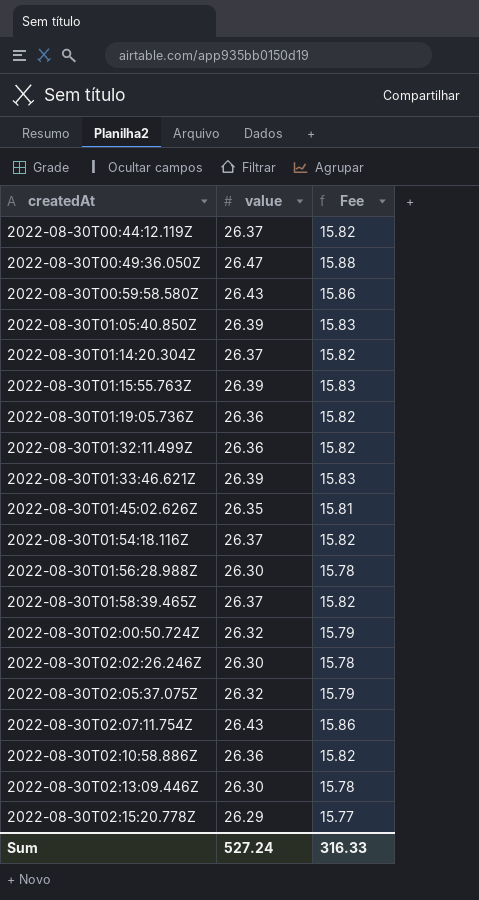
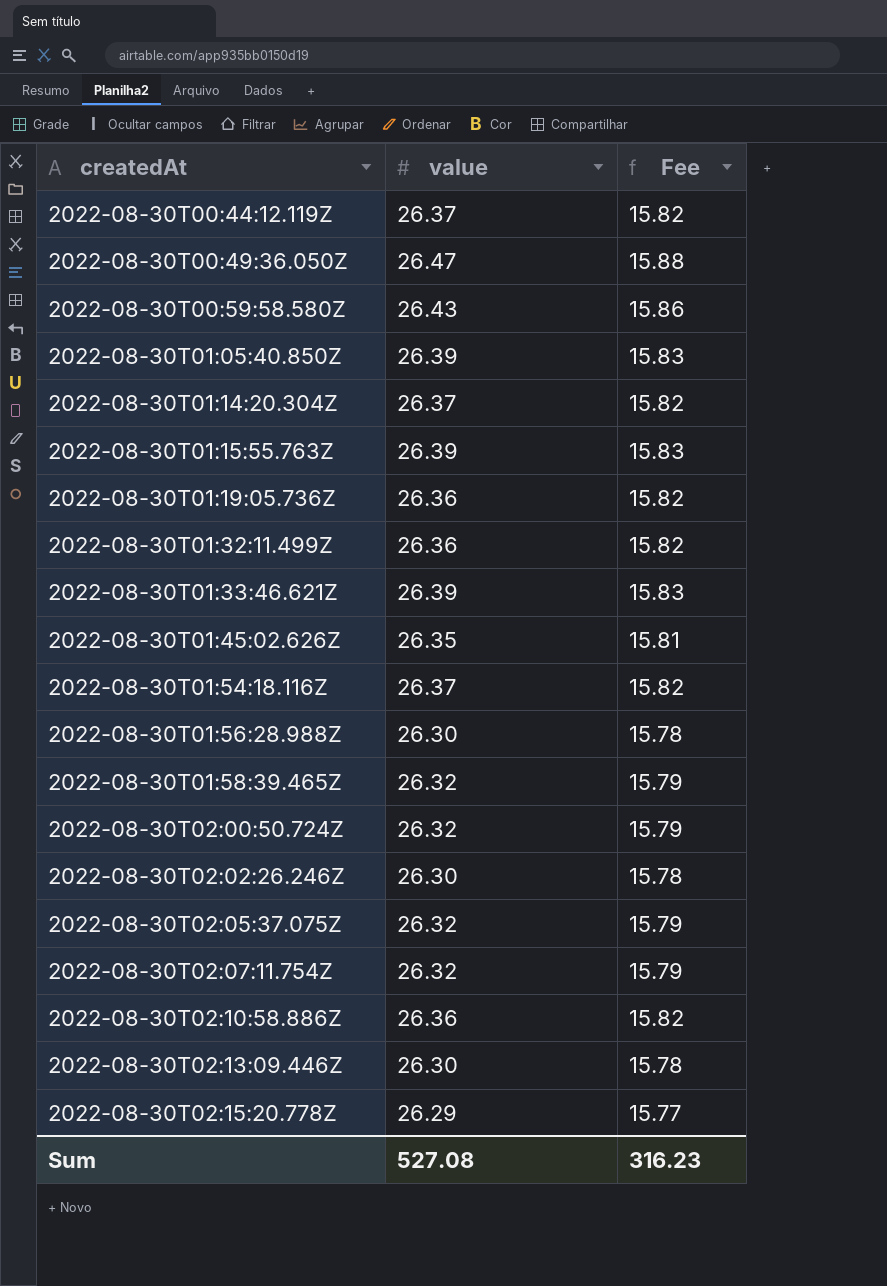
2022-08-30T01:58:39.465Z | value: 26.37 -> 26.32
2022-08-30T01:58:39.465Z | Fee: 15.82 -> 15.79
2022-08-30T02:07:11.754Z | value: 26.43 -> 26.32
2022-08-30T02:07:11.754Z | Fee: 15.86 -> 15.79
Sum | value: 527.24 -> 527.08
Sum | Fee: 316.33 -> 316.23

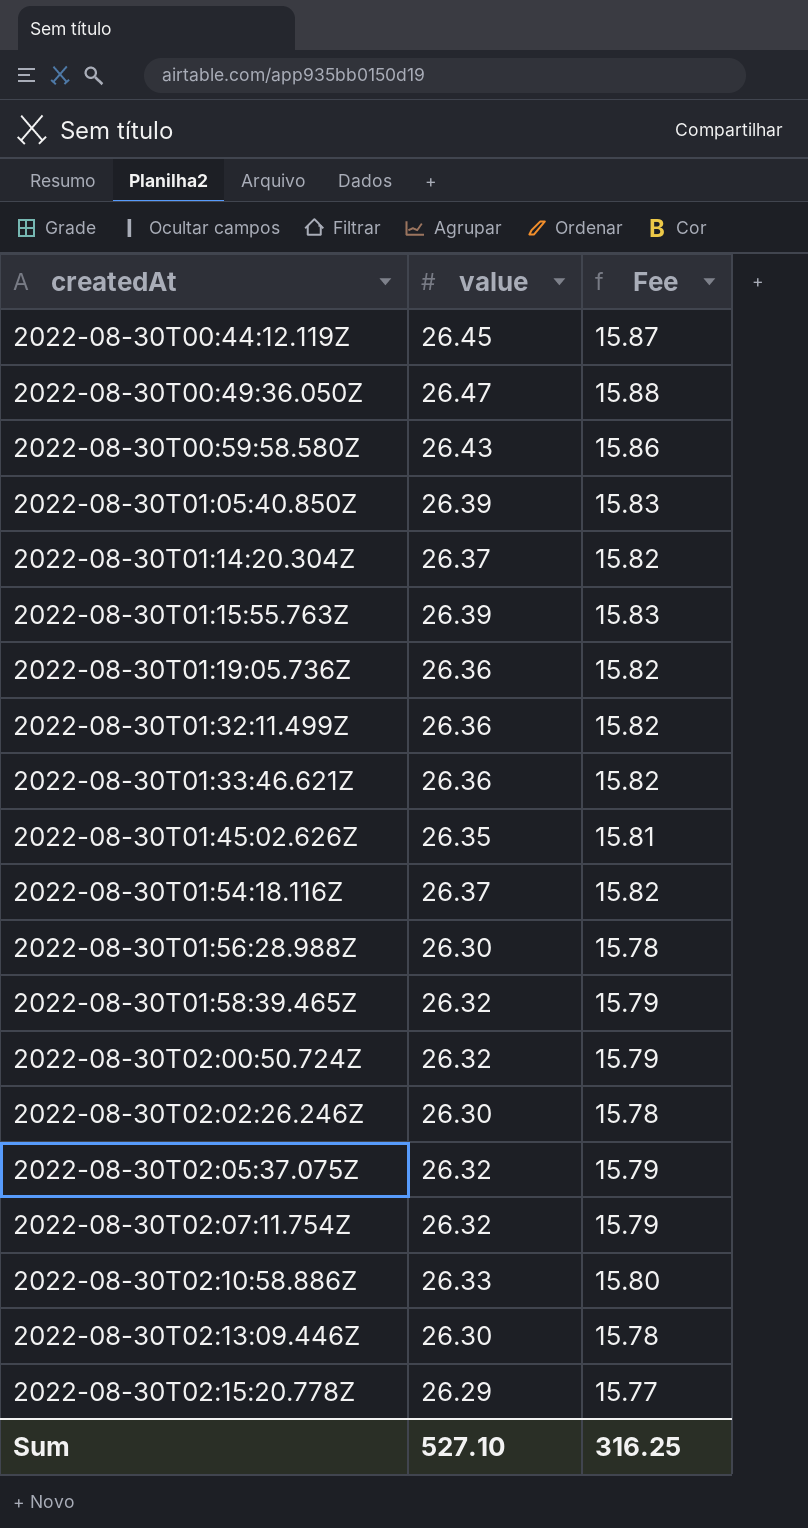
2022-08-30T00:44:12.119Z | value: 26.37 -> 26.45
2022-08-30T00:44:12.119Z | Fee: 15.82 -> 15.87
2022-08-30T01:33:46.621Z | value: 26.39 -> 26.36
2022-08-30T01:33:46.621Z | Fee: 15.83 -> 15.82
2022-08-30T02:10:58.886Z | value: 26.36 -> 26.33
2022-08-30T02:10:58.886Z | Fee: 15.82 -> 15.80
Sum | value: 527.08 -> 527.10
Sum | Fee: 316.23 -> 316.25

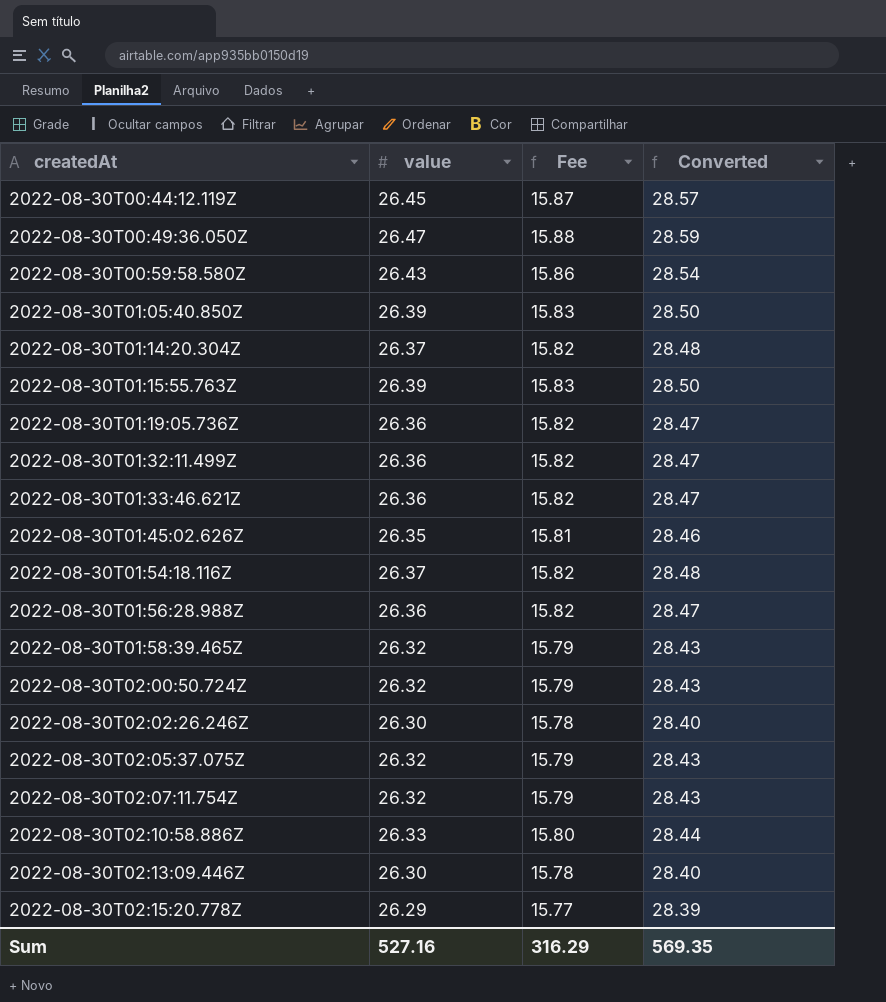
column Converted | formula: none -> [value] * 1.08
2022-08-30T01:56:28.988Z | value: 26.30 -> 26.36
2022-08-30T01:56:28.988Z | Fee: 15.78 -> 15.82
Sum | value: 527.10 -> 527.16
Sum | Fee: 316.25 -> 316.29

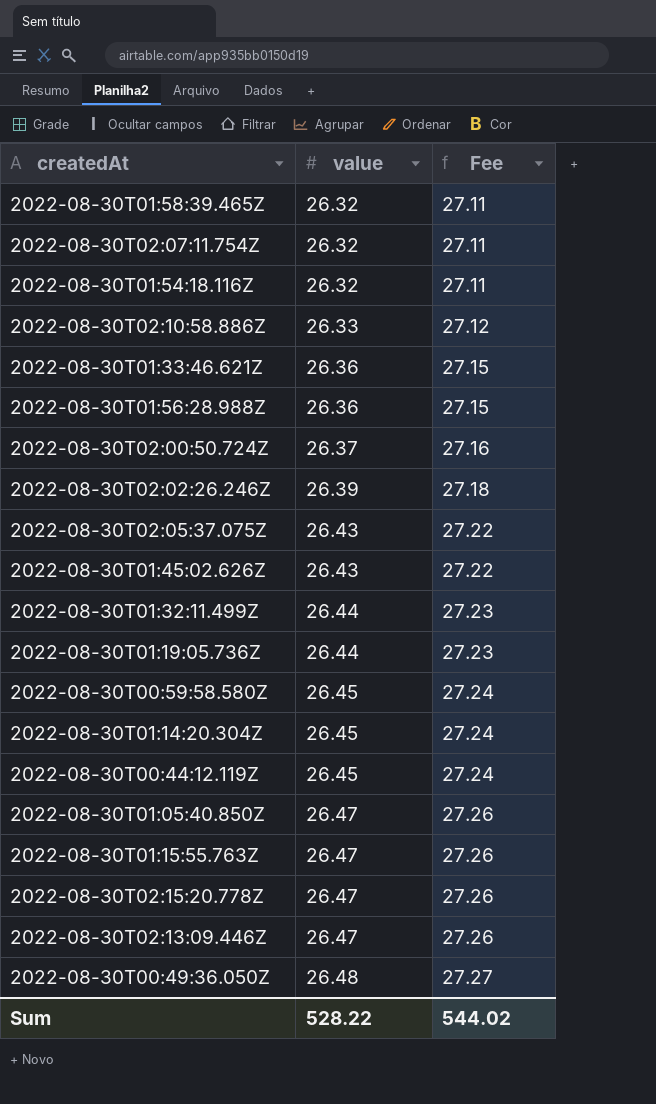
row order: createdAt ascending -> value ascending
column Converted | formula: [value] * 1.08 -> none
column Fee | formula: [value] * 0.6 -> [value] * 1.03
2022-08-30T01:54:18.116Z | value: 26.37 -> 26.32
2022-08-30T02:00:50.724Z | value: 26.32 -> 26.37
2022-08-30T02:02:26.246Z | value: 26.30 -> 26.39
2022-08-30T02:05:37.075Z | value: 26.32 -> 26.43
2022-08-30T01:45:02.626Z | value: 26.35 -> 26.43
2022-08-30T01:32:11.499Z | value: 26.36 -> 26.44
2022-08-30T01:19:05.736Z | value: 26.36 -> 26.44
2022-08-30T00:59:58.580Z | value: 26.43 -> 26.45
2022-08-30T01:14:20.304Z | value: 26.37 -> 26.45
2022-08-30T01:05:40.850Z | value: 26.39 -> 26.47
2022-08-30T01:15:55.763Z | value: 26.39 -> 26.47
2022-08-30T02:15:20.778Z | value: 26.29 -> 26.47
2022-08-30T02:13:09.446Z | value: 26.30 -> 26.47
2022-08-30T00:49:36.050Z | value: 26.47 -> 26.48
Sum | value: 527.16 -> 528.22
Sum | Fee: 316.29 -> 544.02

